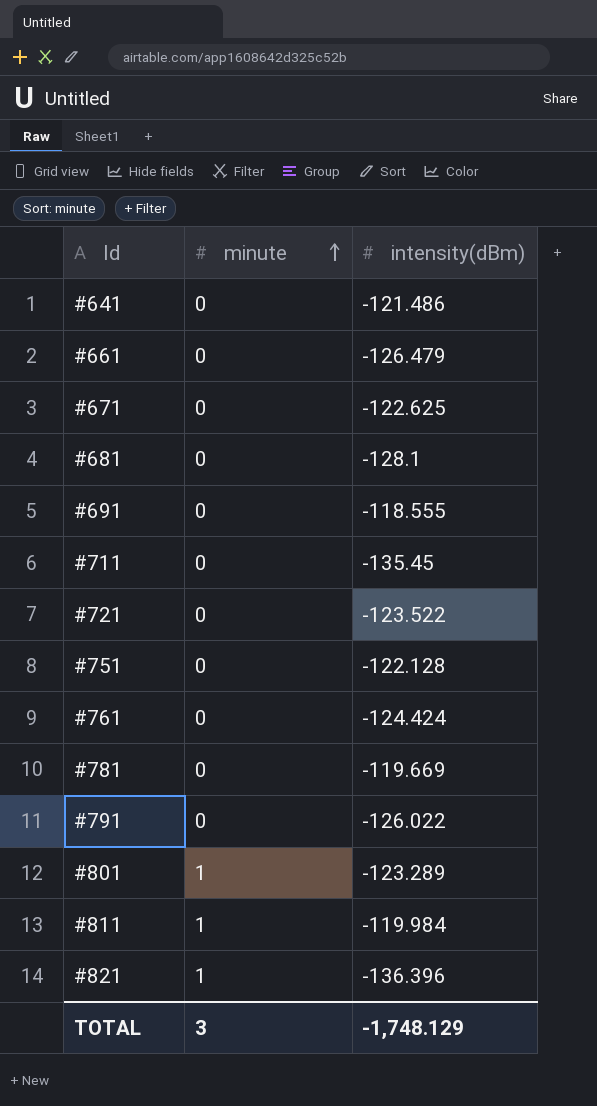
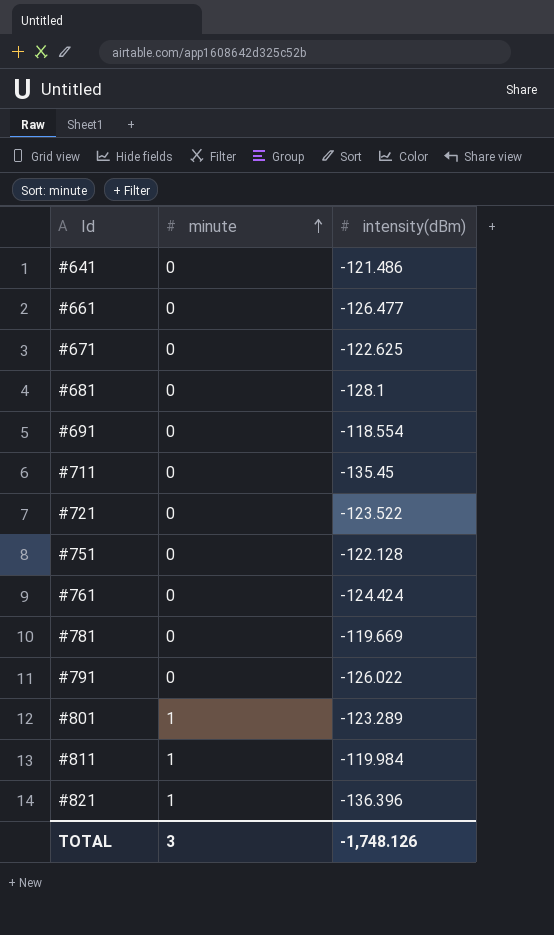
#661 | intensity(dBm): -126.479 -> -126.477
#691 | intensity(dBm): -118.555 -> -118.554
TOTAL | intensity(dBm): -1,748.129 -> -1,748.126

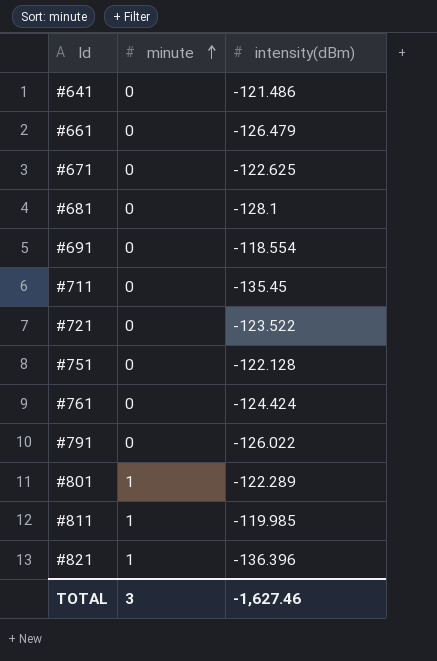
row #781: 0 | -119.669 -> none
#661 | intensity(dBm): -126.477 -> -126.479
#801 | intensity(dBm): -123.289 -> -122.289
#811 | intensity(dBm): -119.984 -> -119.985
TOTAL | intensity(dBm): -1,748.126 -> -1,627.46

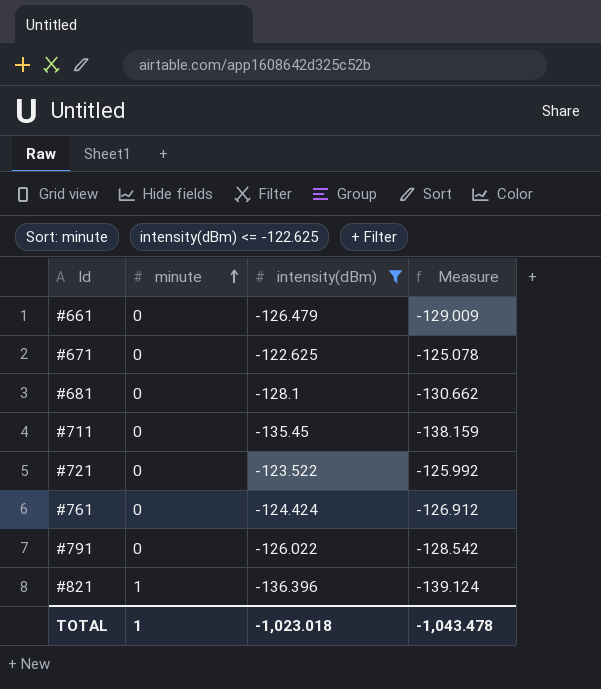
filter: none -> intensity(dBm) <= -122.625
column Measure | formula: none -> [intensity(dBm)] * 1.02
TOTAL | minute: 3 -> 1
TOTAL | intensity(dBm): -1,627.46 -> -1,023.018

